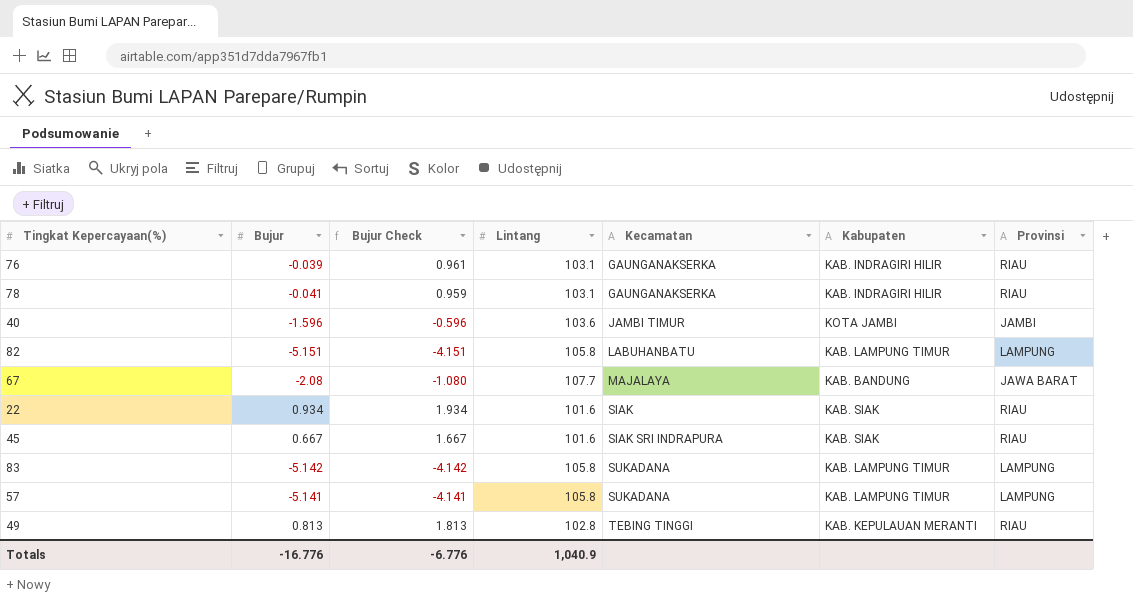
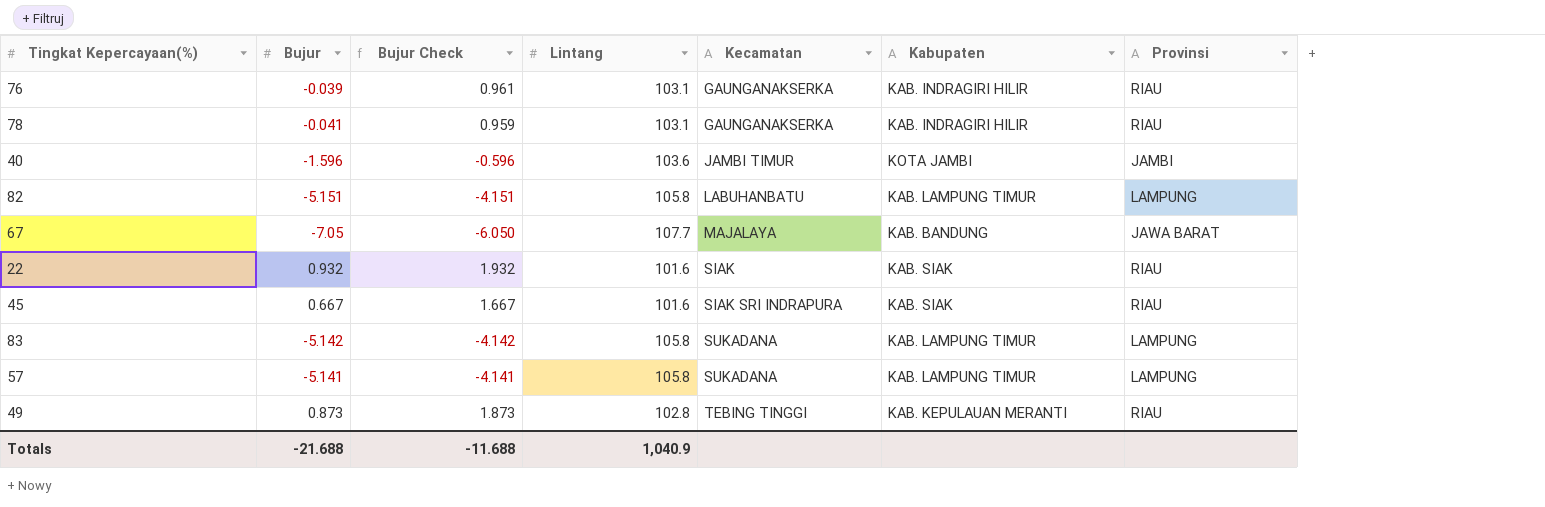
67 | Bujur: -2.08 -> -7.05
67 | Bujur Check: -1.080 -> -6.050
22 | Bujur: 0.934 -> 0.932
22 | Bujur Check: 1.934 -> 1.932
49 | Bujur: 0.813 -> 0.873
49 | Bujur Check: 1.813 -> 1.873
Totals | Bujur: -16.776 -> -21.688
Totals | Bujur Check: -6.776 -> -11.688

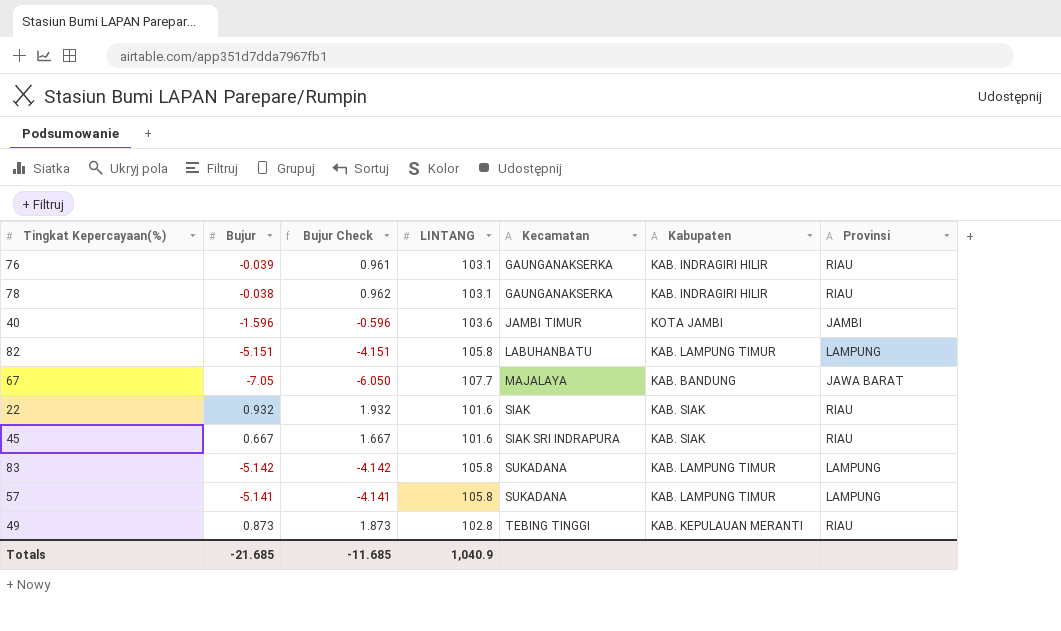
column name: Lintang -> LINTANG
78 | Bujur: -0.041 -> -0.038
78 | Bujur Check: 0.959 -> 0.962
Totals | Bujur: -21.688 -> -21.685
Totals | Bujur Check: -11.688 -> -11.685

